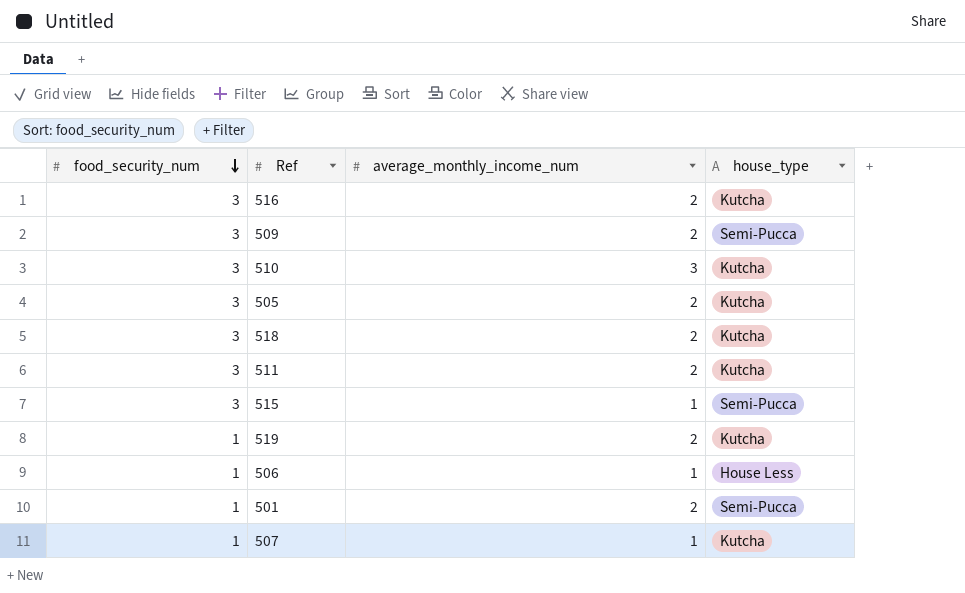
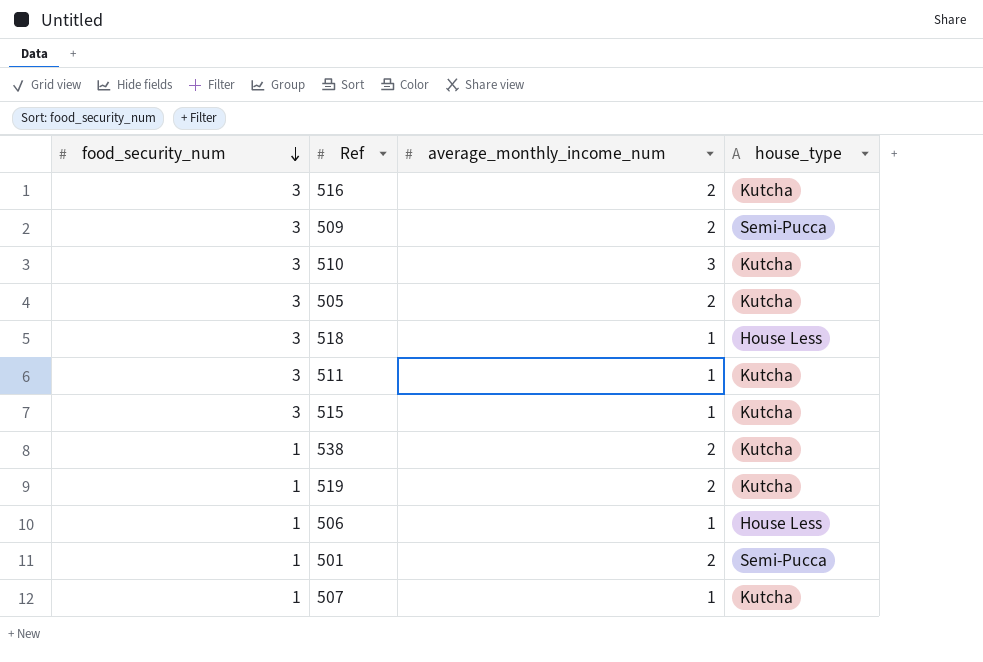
518 | average_monthly_income_num: 2 -> 1
518 | house_type: Kutcha -> House Less
511 | average_monthly_income_num: 2 -> 1
515 | house_type: Semi-Pucca -> Kutcha
row 538: none -> 1 | 2 | Kutcha

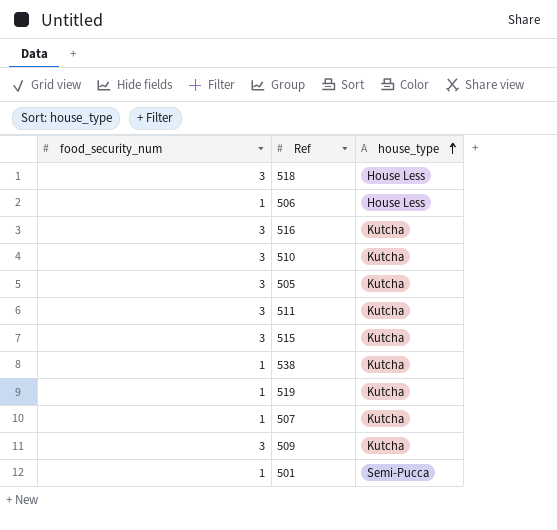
row order: food_security_num descending -> house_type ascending
column average_monthly_income_num | position: 3 -> none
509 | house_type: Semi-Pucca -> Kutcha

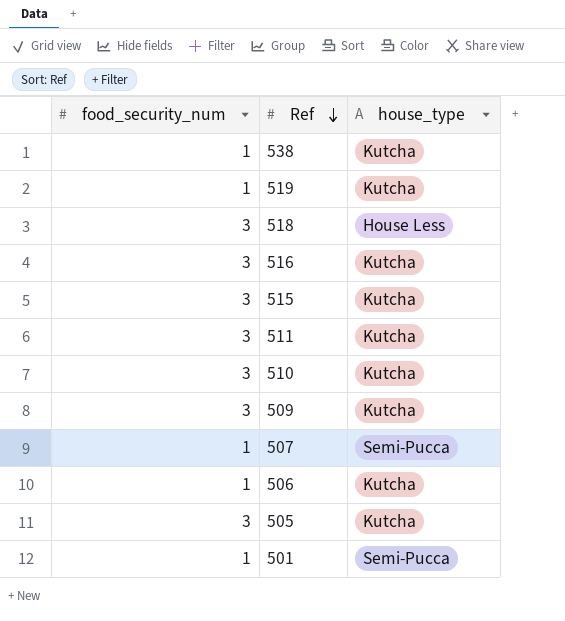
row order: house_type ascending -> Ref descending
507 | house_type: Kutcha -> Semi-Pucca
506 | house_type: House Less -> Kutcha

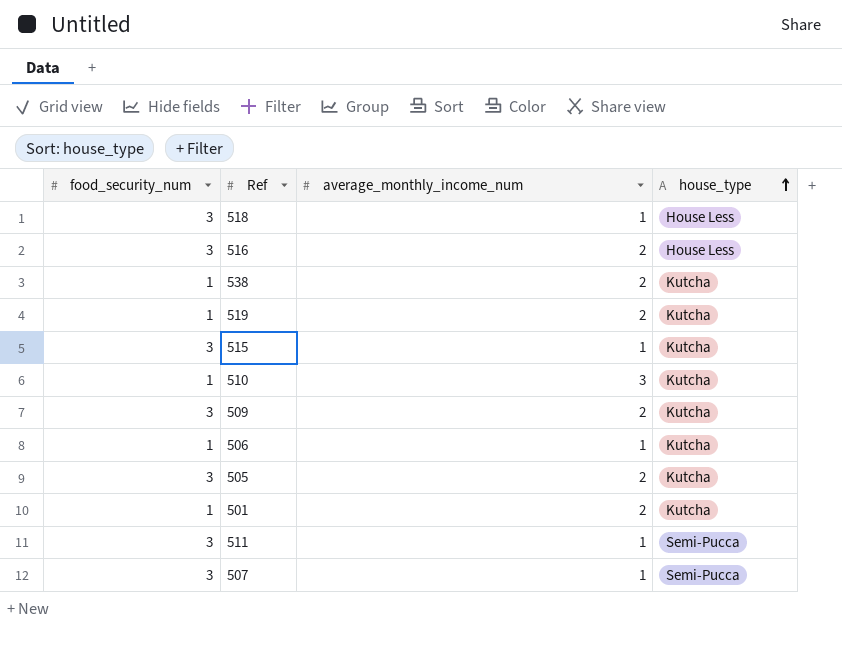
row order: Ref descending -> house_type ascending
column average_monthly_income_num | position: none -> 3
516 | house_type: Kutcha -> House Less
510 | food_security_num: 3 -> 1
501 | house_type: Semi-Pucca -> Kutcha
511 | house_type: Kutcha -> Semi-Pucca
507 | food_security_num: 1 -> 3

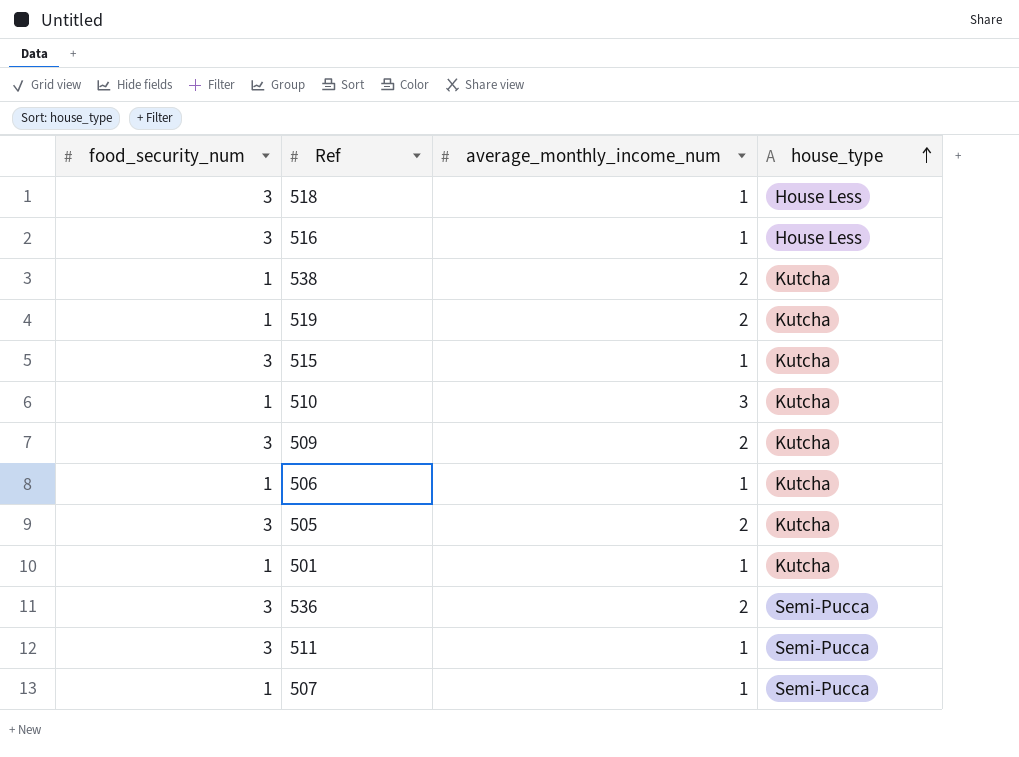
516 | average_monthly_income_num: 2 -> 1
501 | average_monthly_income_num: 2 -> 1
row 536: none -> 3 | 2 | Semi-Pucca
507 | food_security_num: 3 -> 1

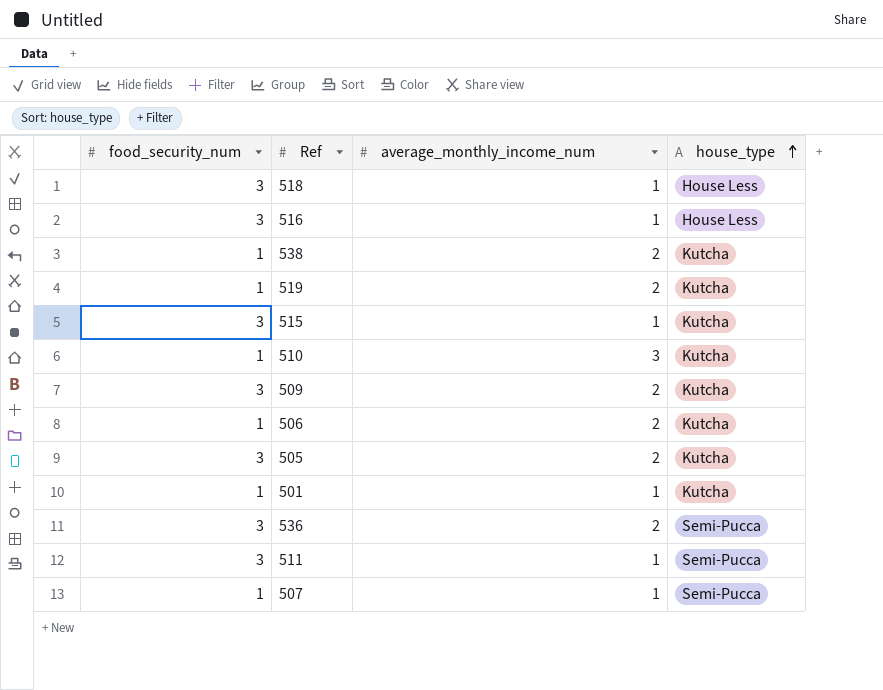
506 | average_monthly_income_num: 1 -> 2

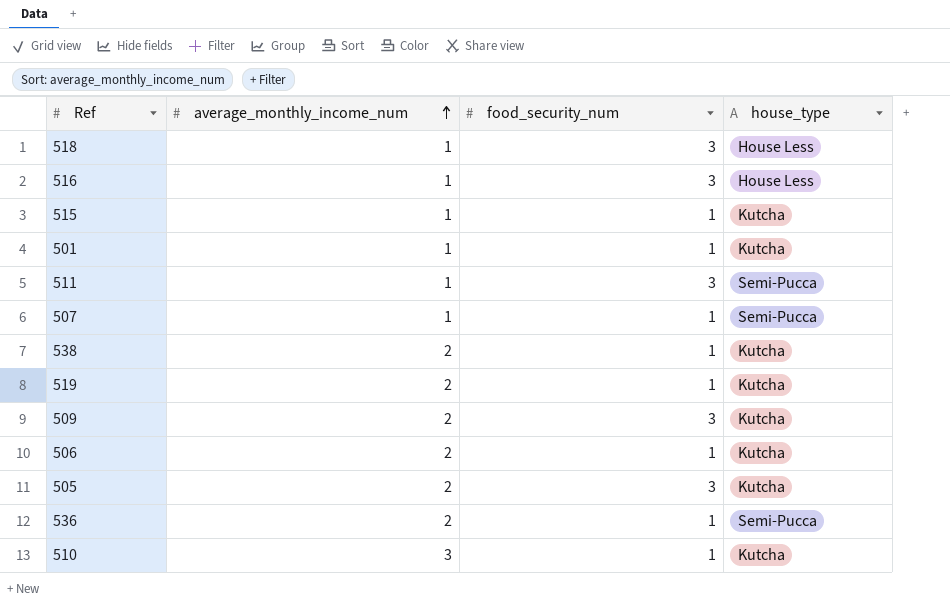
row order: house_type ascending -> average_monthly_income_num ascending
column food_security_num | position: 1 -> 3
515 | food_security_num: 3 -> 1
536 | food_security_num: 3 -> 1

